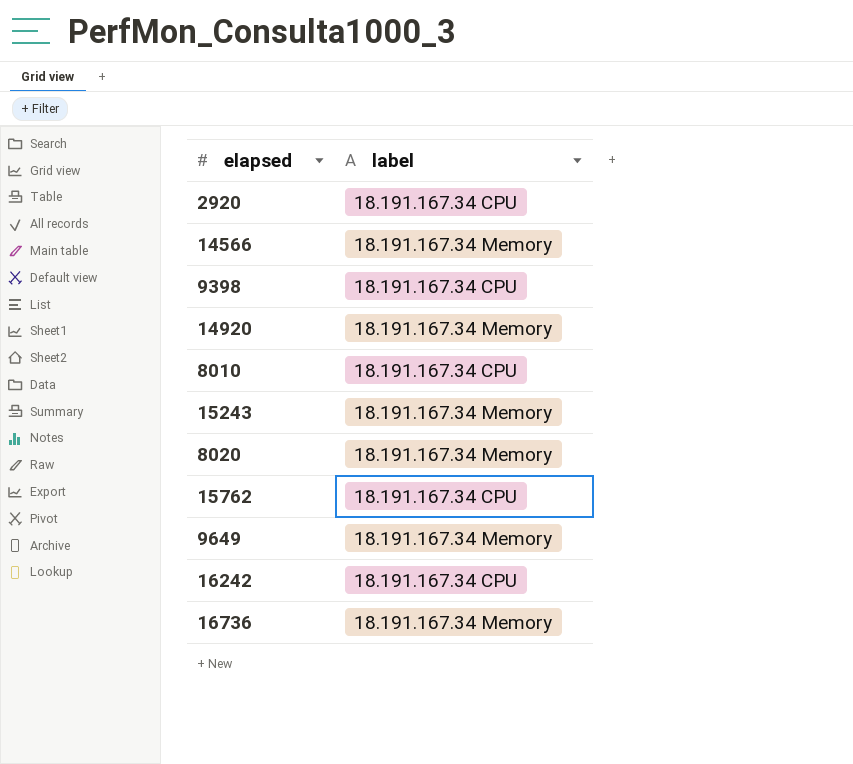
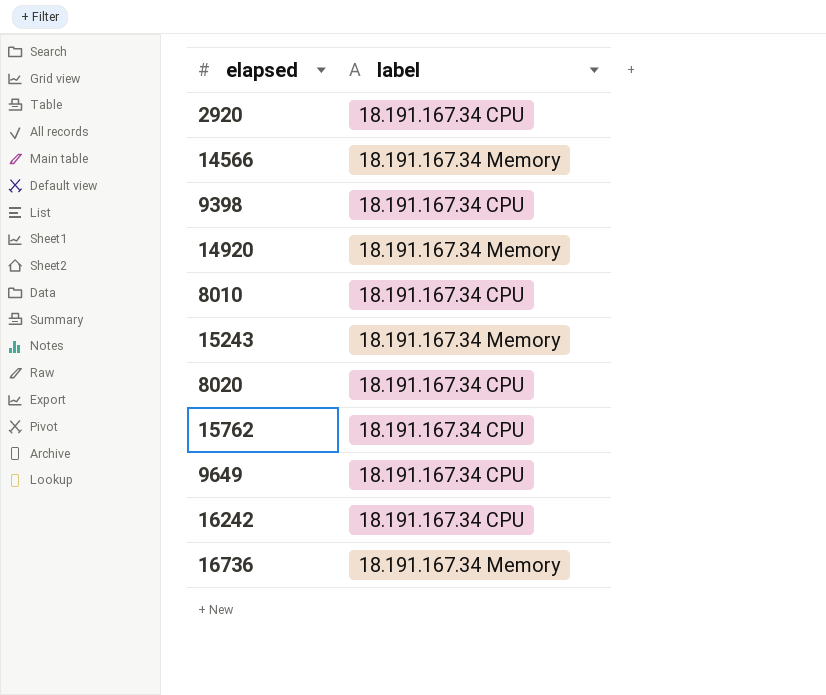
8020 | label: 18.191.167.34 Memory -> 18.191.167.34 CPU
9649 | label: 18.191.167.34 Memory -> 18.191.167.34 CPU

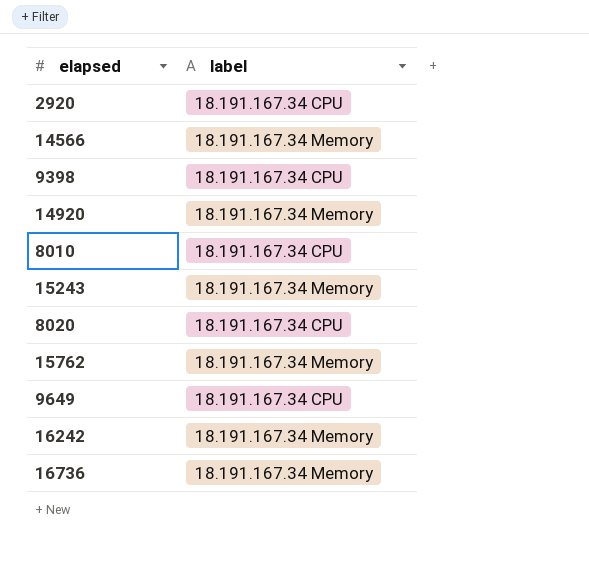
15762 | label: 18.191.167.34 CPU -> 18.191.167.34 Memory
16242 | label: 18.191.167.34 CPU -> 18.191.167.34 Memory

